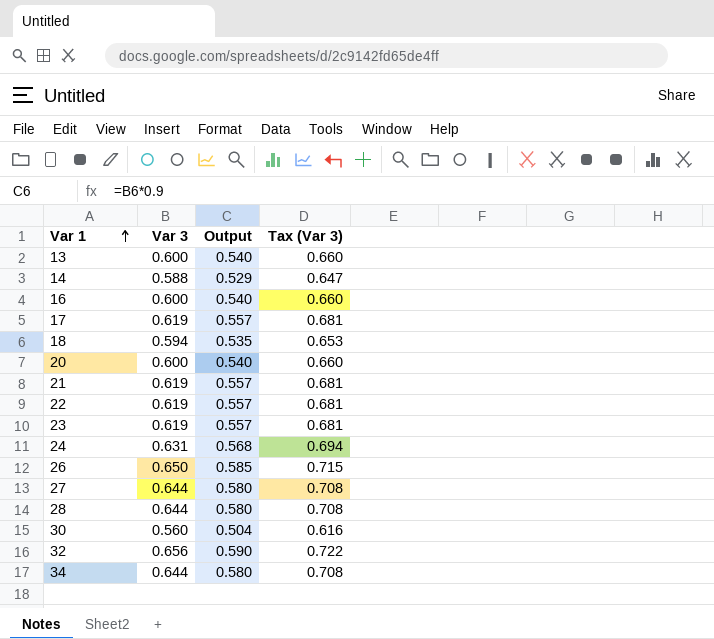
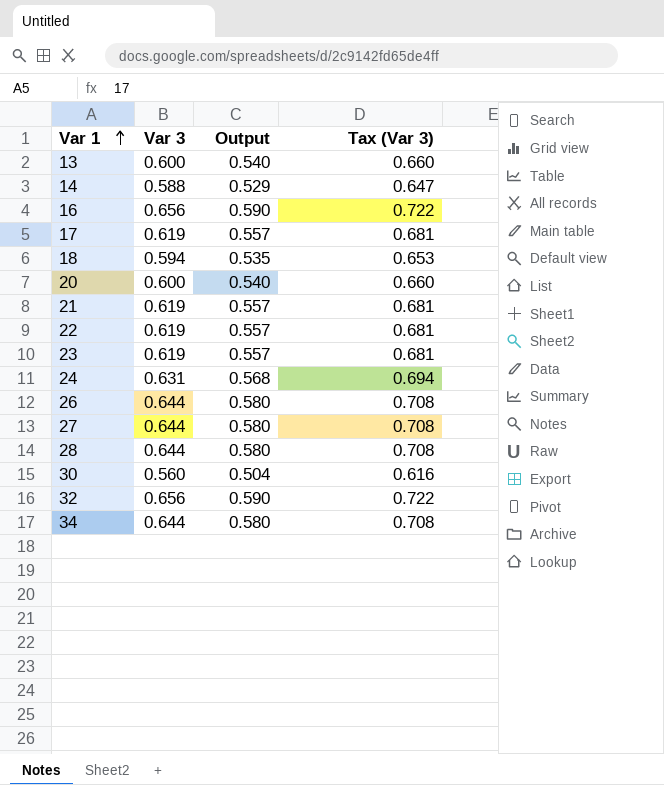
16 | Var 3: 0.600 -> 0.656
16 | Output: 0.540 -> 0.590
16 | Tax (Var 3): 0.660 -> 0.722
26 | Var 3: 0.650 -> 0.644
26 | Output: 0.585 -> 0.580
26 | Tax (Var 3): 0.715 -> 0.708

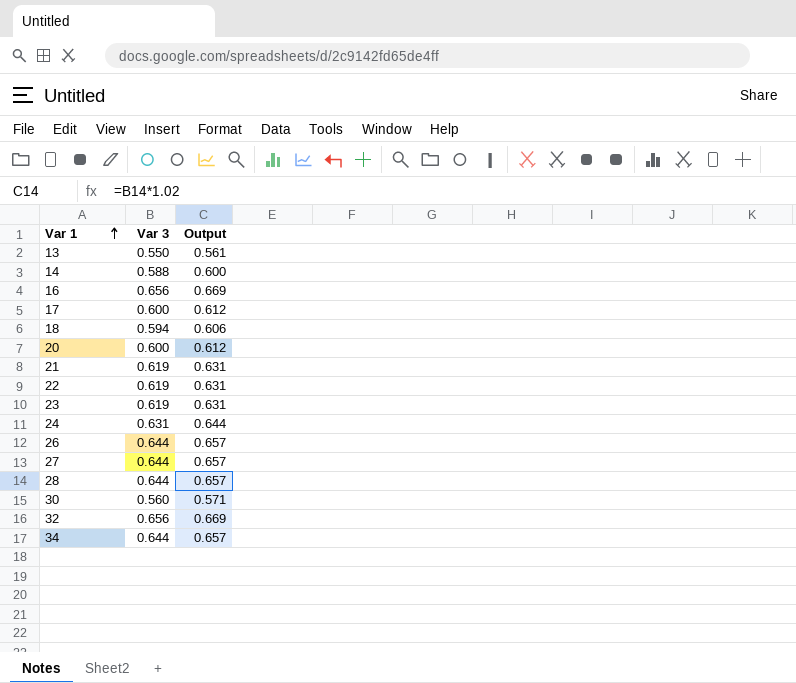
column Tax (Var 3) | formula: [Var 3] * 1.1 -> none
column Output | formula: [Var 3] * 0.9 -> [Var 3] * 1.02
13 | Var 3: 0.600 -> 0.550
17 | Var 3: 0.619 -> 0.600

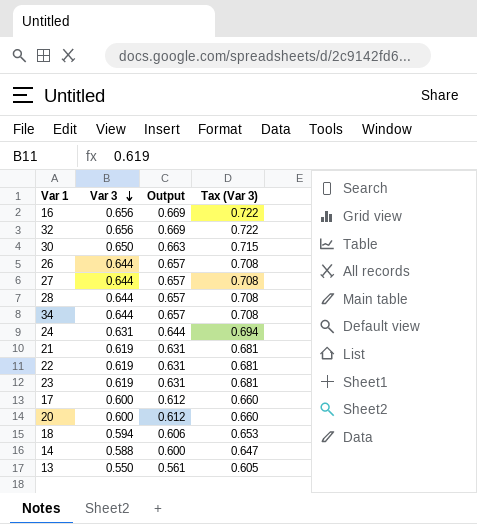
row order: Var 1 ascending -> Var 3 descending
column Tax (Var 3) | formula: none -> [Var 3] * 1.1
30 | Var 3: 0.560 -> 0.650
30 | Output: 0.571 -> 0.663

